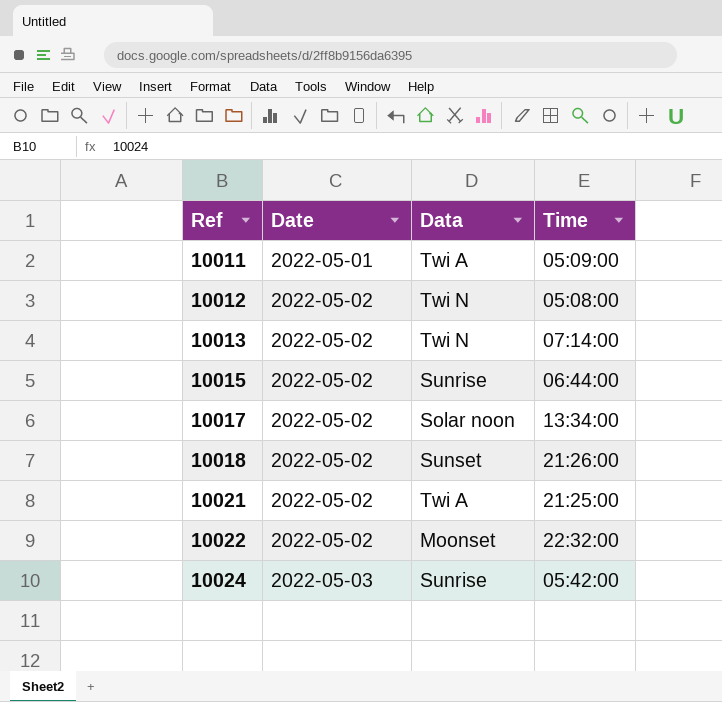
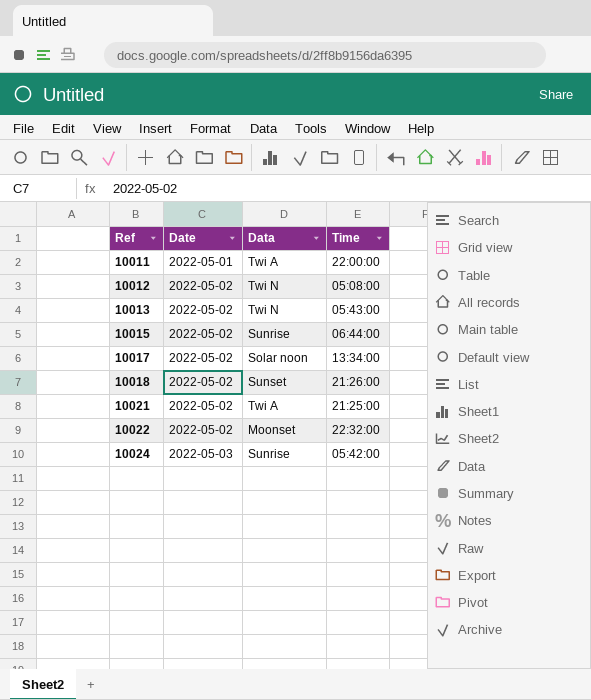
10011 | Time: 05:09:00 -> 22:00:00
10013 | Time: 07:14:00 -> 05:43:00

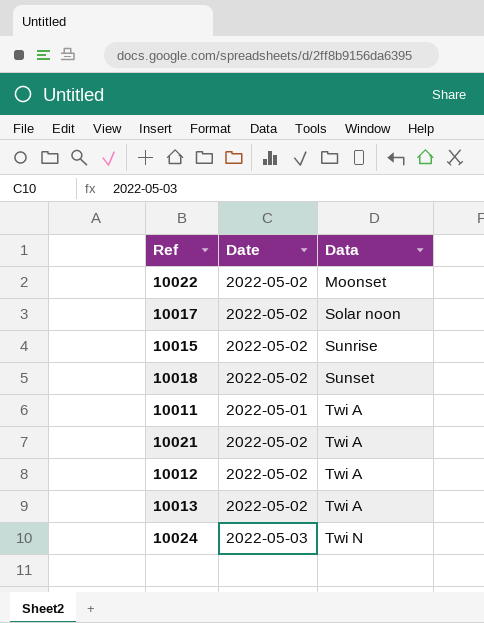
row order: Ref ascending -> Data ascending
column Time | position: 4 -> none
10012 | Data: Twi N -> Twi A
10013 | Data: Twi N -> Twi A
10024 | Data: Sunrise -> Twi N

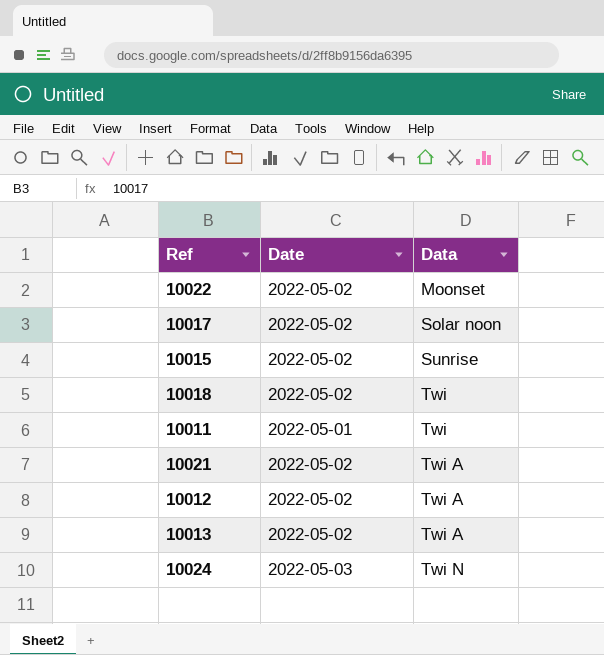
10018 | Data: Sunset -> Twi
10011 | Data: Twi A -> Twi

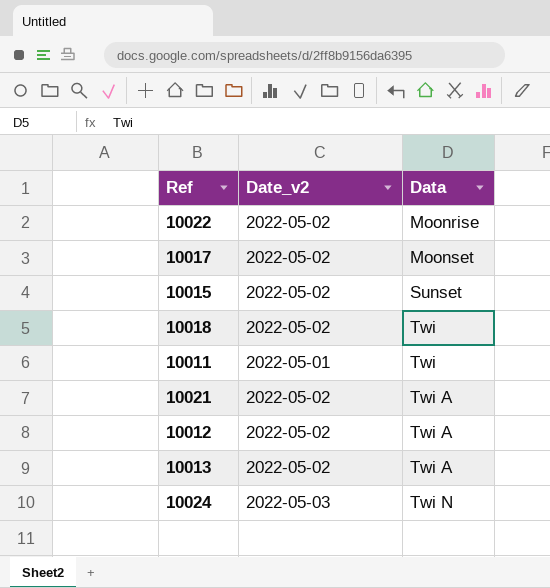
column name: Date -> Date_v2
10022 | Data: Moonset -> Moonrise
10017 | Data: Solar noon -> Moonset
10015 | Data: Sunrise -> Sunset

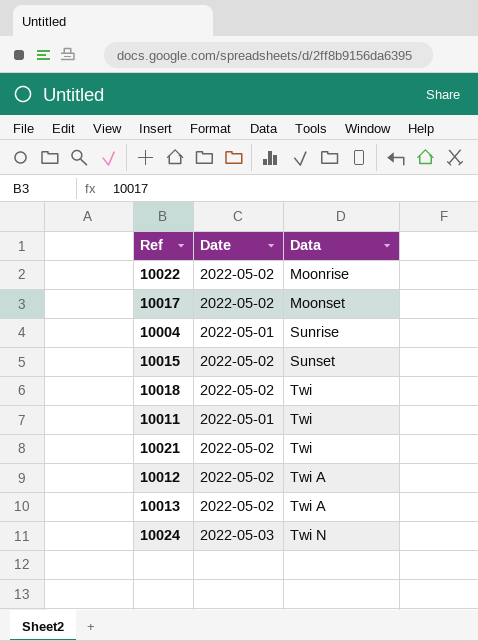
column name: Date_v2 -> Date
row 10004: none -> 2022-05-01 | Sunrise
10021 | Data: Twi A -> Twi

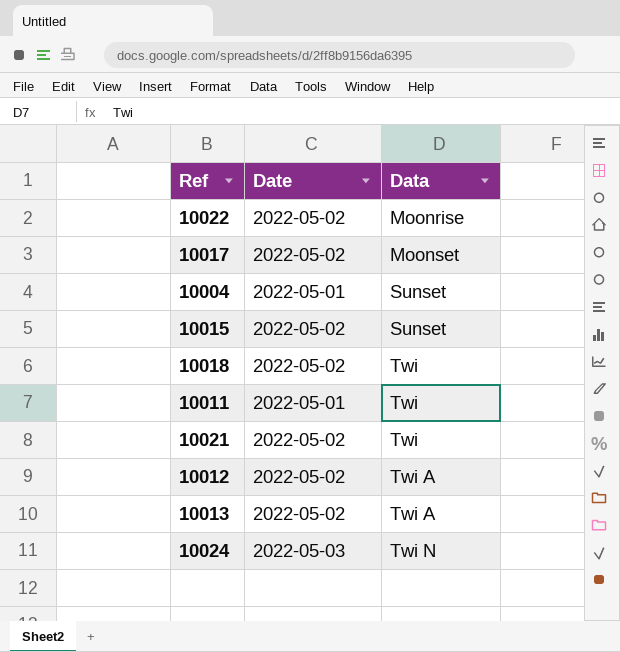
10004 | Data: Sunrise -> Sunset

